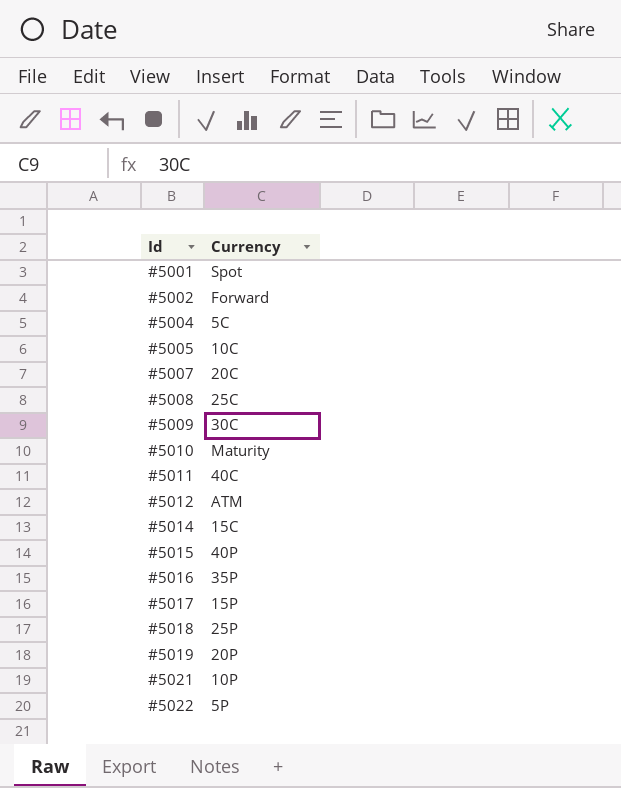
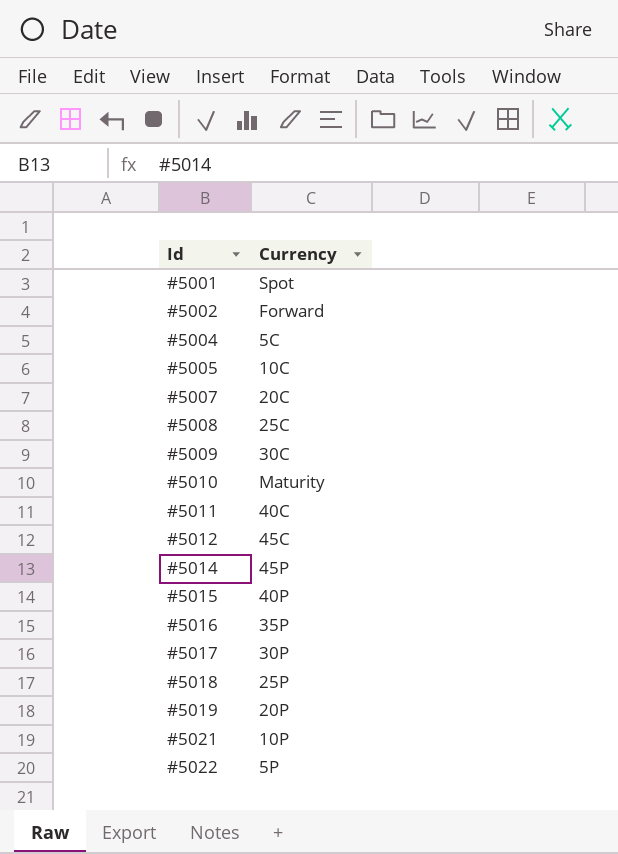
#5012 | Currency: ATM -> 45C
#5014 | Currency: 15C -> 45P
#5017 | Currency: 15P -> 30P

